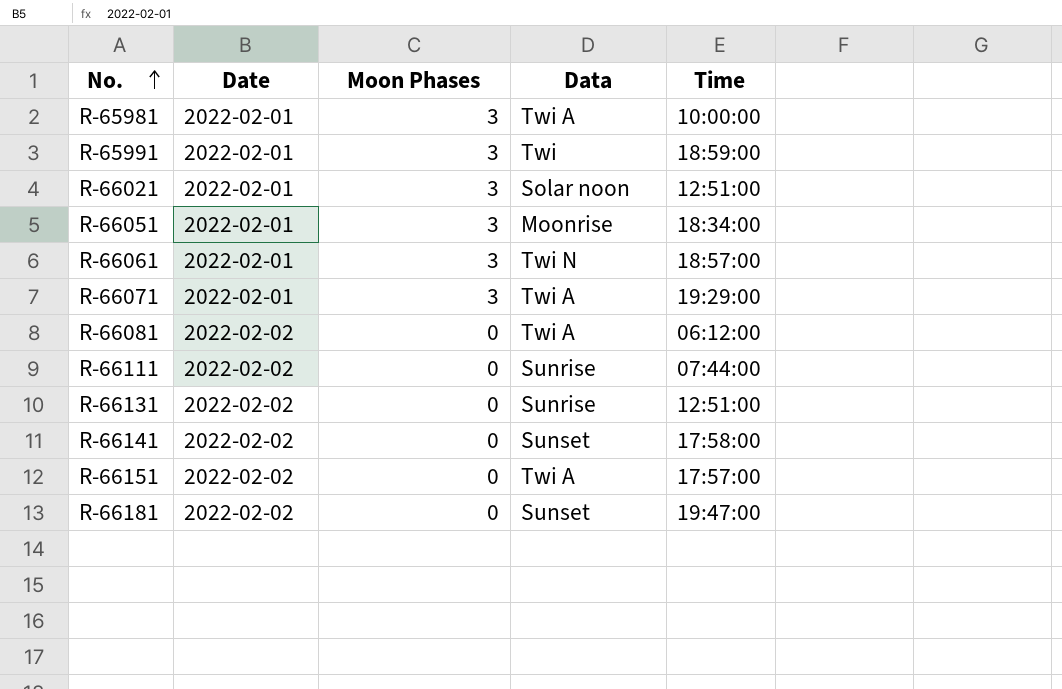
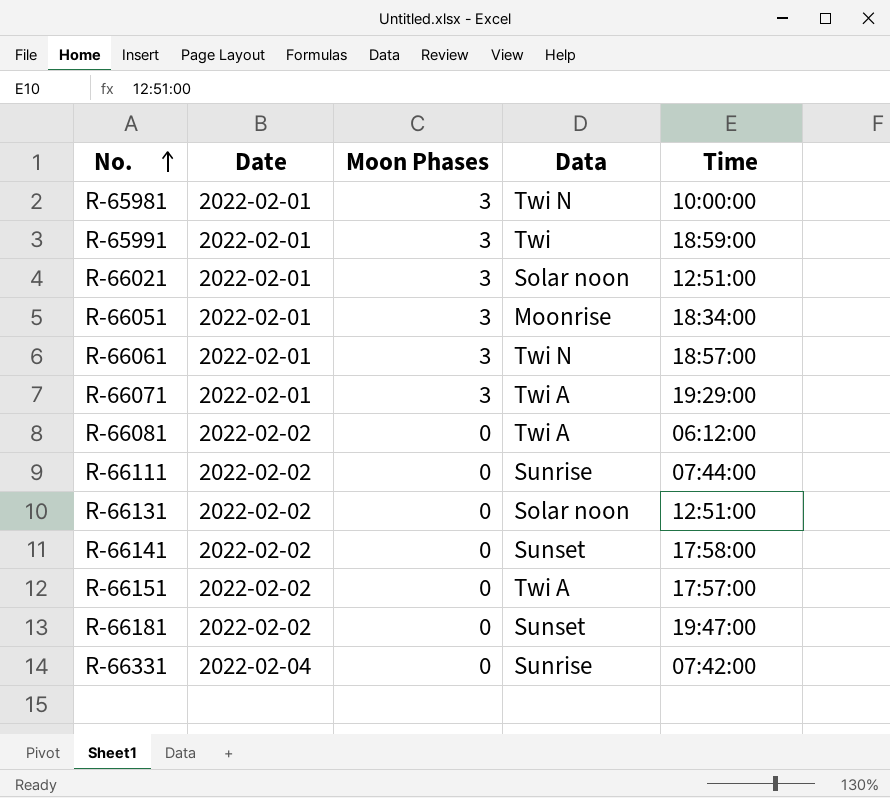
R-65981 | Data: Twi A -> Twi N
R-66131 | Data: Sunrise -> Solar noon
row R-66331: none -> 2022-02-04 | 0 | Sunrise | 07:42:00

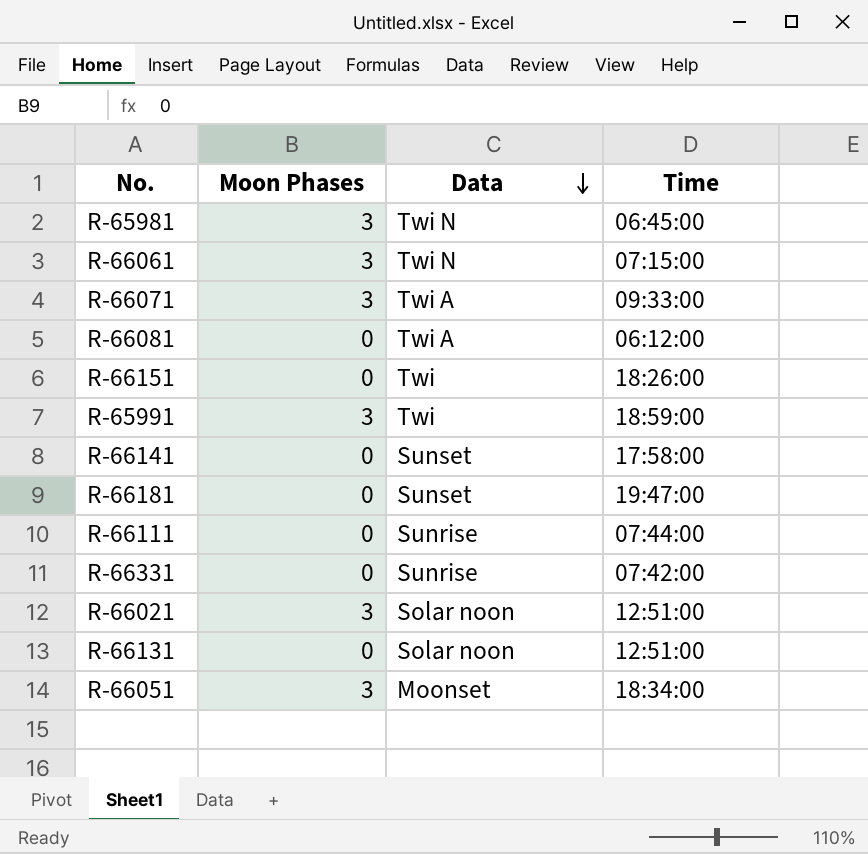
row order: No. ascending -> Data descending
column Date | position: 2 -> none
R-65981 | Time: 10:00:00 -> 06:45:00
R-66061 | Time: 18:57:00 -> 07:15:00
R-66071 | Time: 19:29:00 -> 09:33:00
R-66151 | Data: Twi A -> Twi
R-66151 | Time: 17:57:00 -> 18:26:00
R-66051 | Data: Moonrise -> Moonset

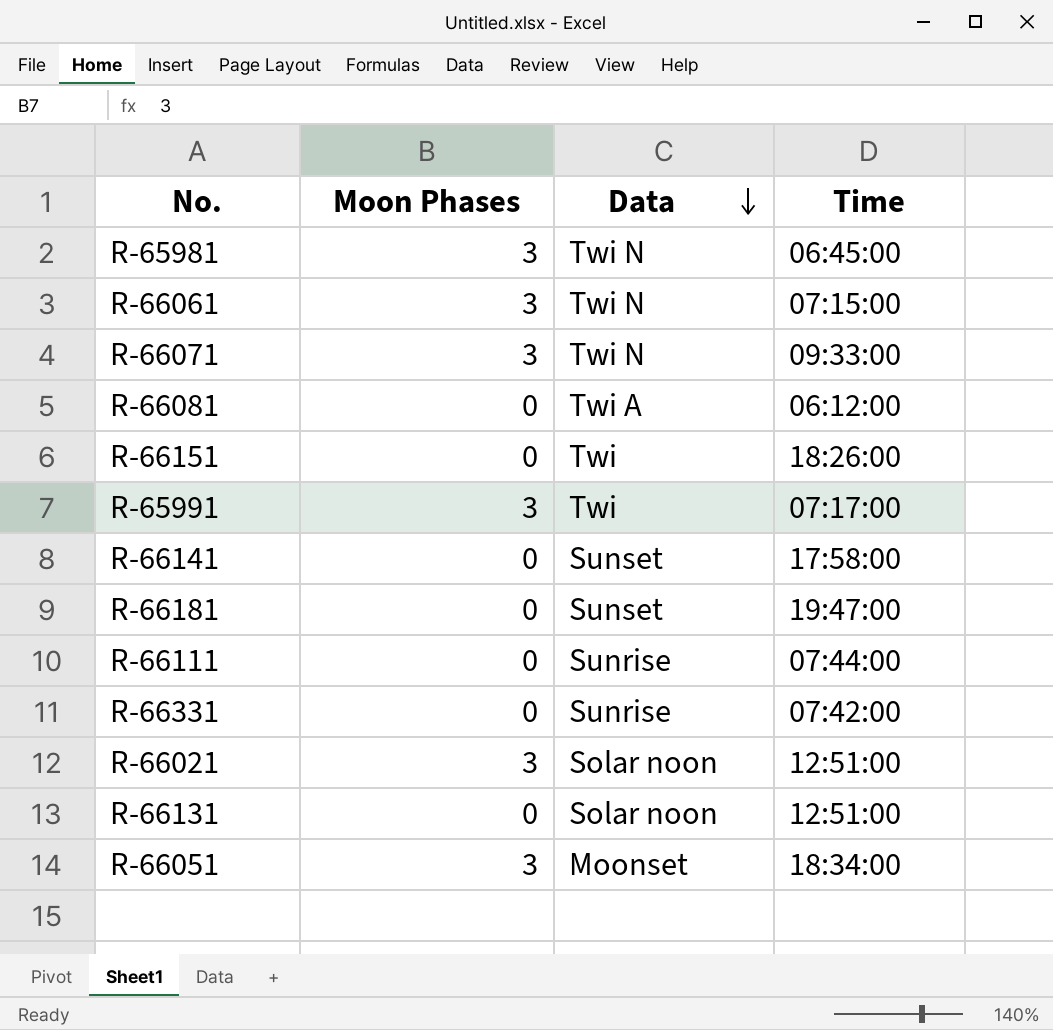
R-66071 | Data: Twi A -> Twi N
R-65991 | Time: 18:59:00 -> 07:17:00

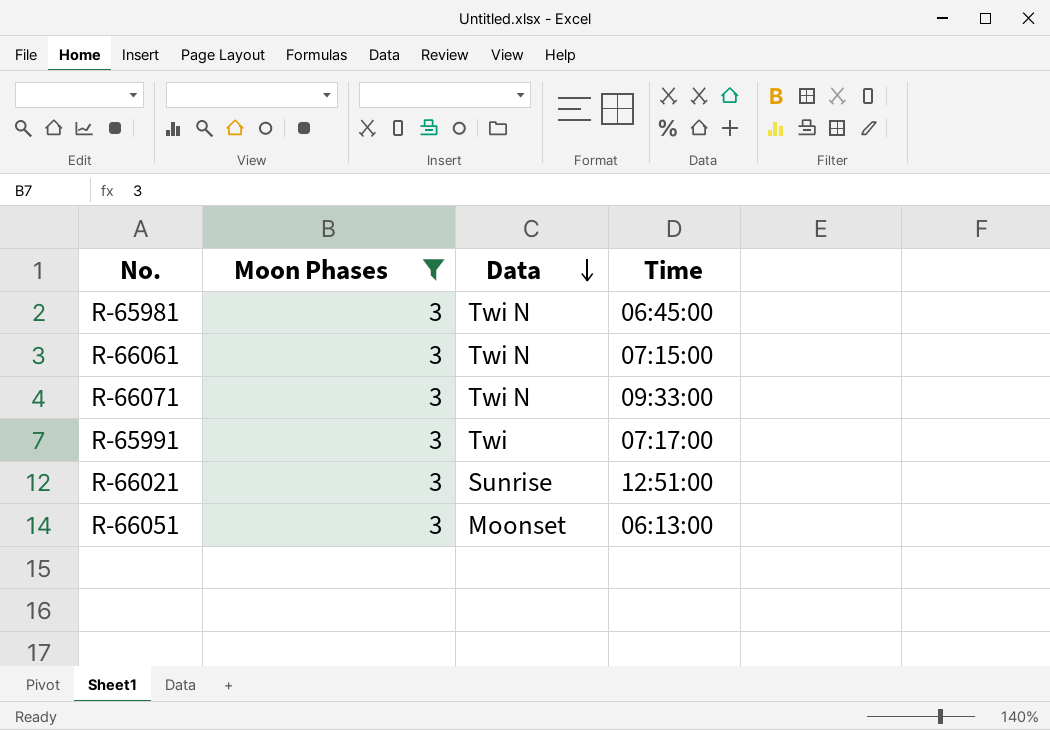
filter: none -> Moon Phases = 3
R-66021 | Data: Solar noon -> Sunrise
R-66051 | Time: 18:34:00 -> 06:13:00

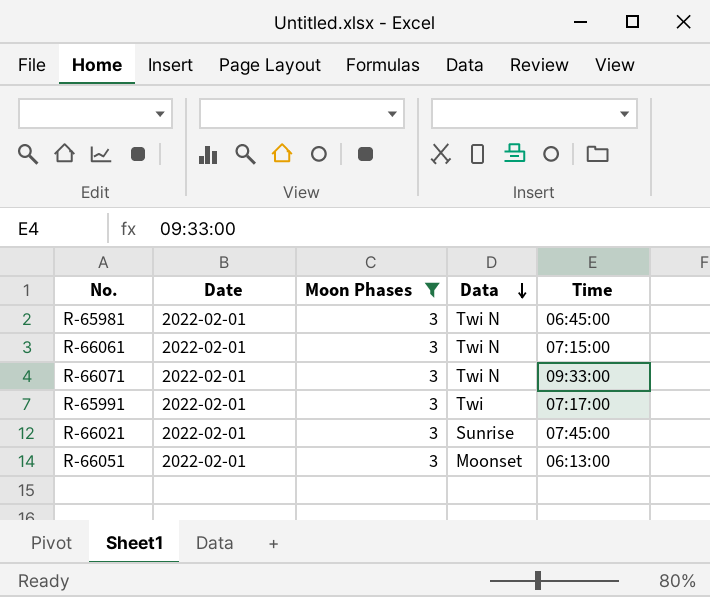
column Date | position: none -> 2
R-66021 | Time: 12:51:00 -> 07:45:00

